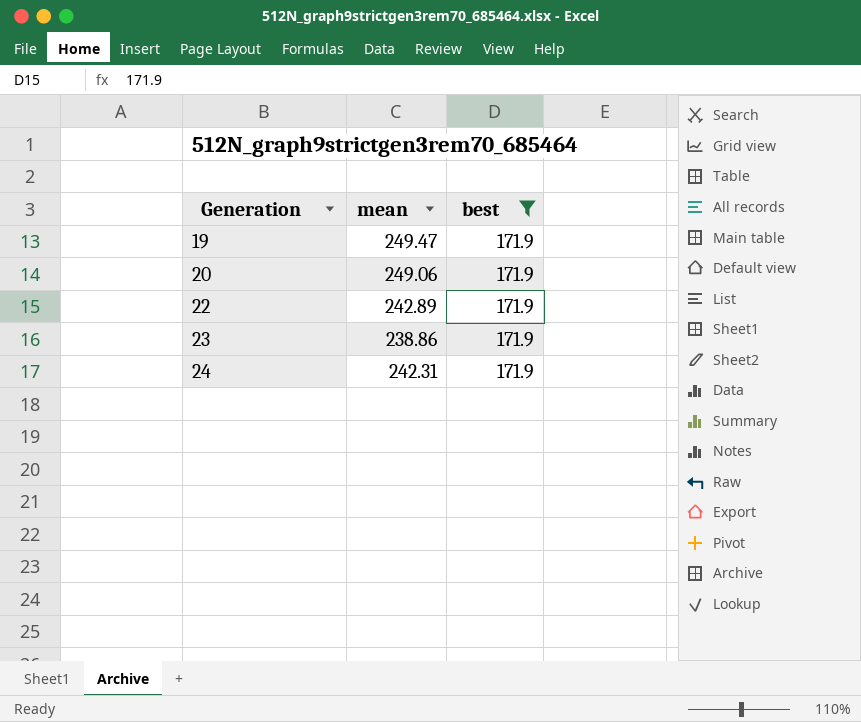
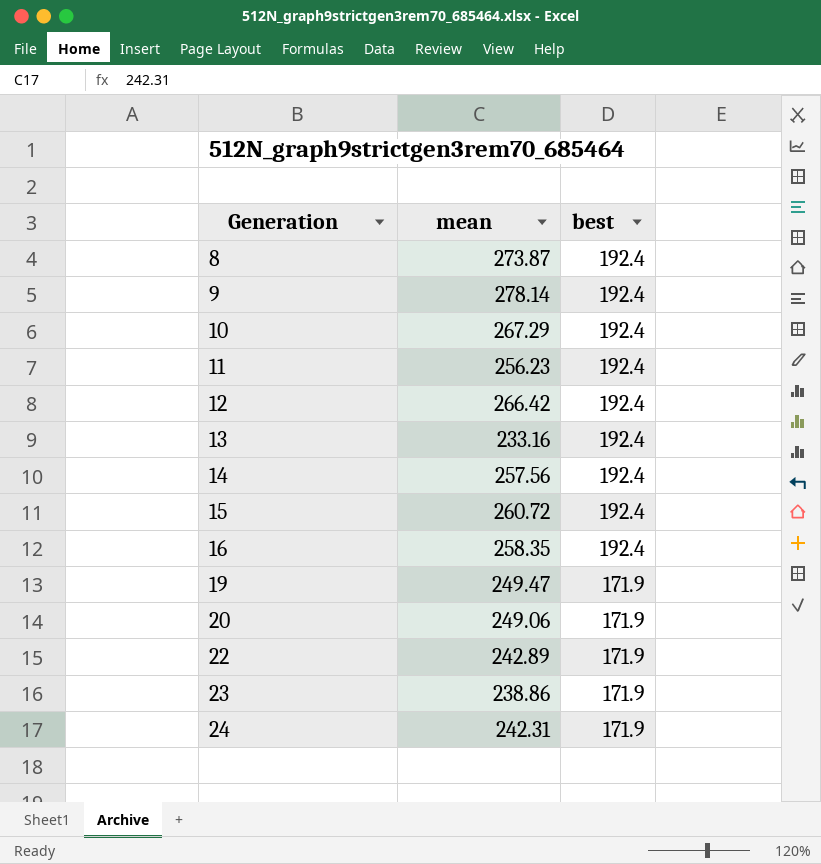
filter: best = 171.9 -> none

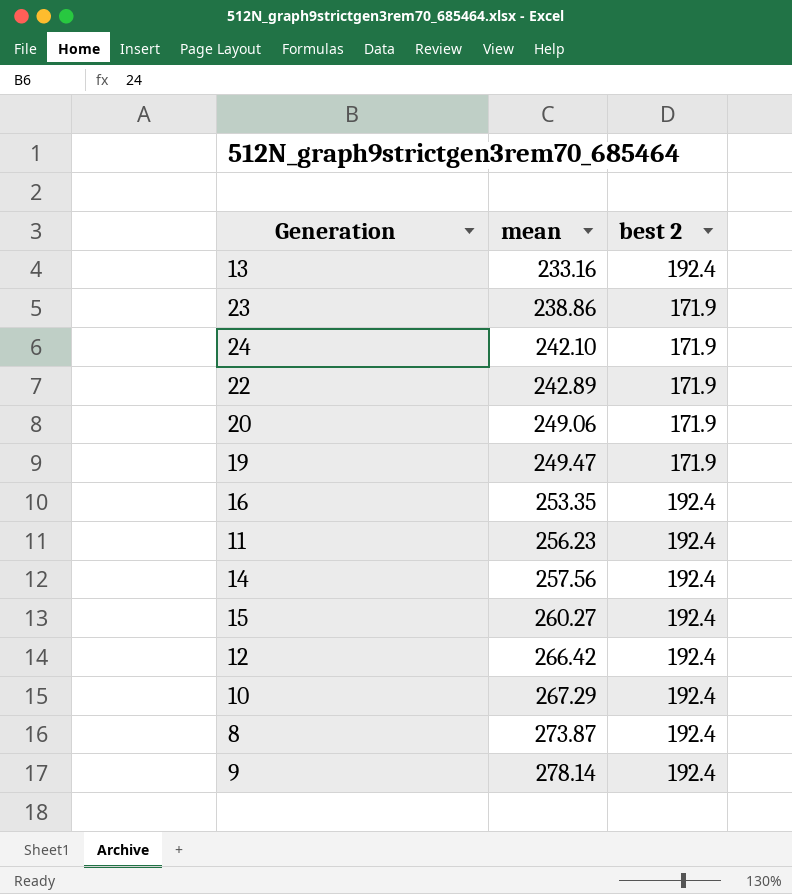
row order: Generation ascending -> mean ascending
column name: best -> best 2
24 | mean: 242.31 -> 242.10
16 | mean: 258.35 -> 253.35
15 | mean: 260.72 -> 260.27

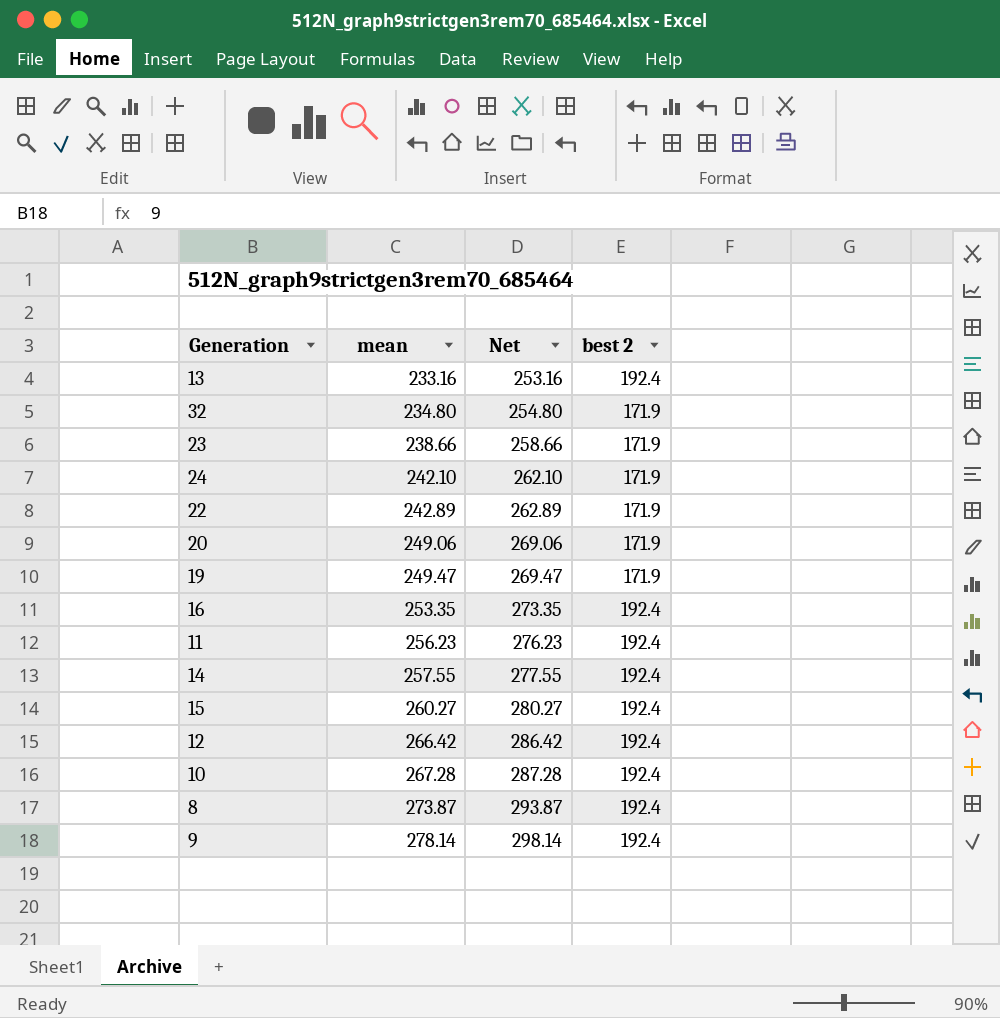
column Net | formula: none -> [mean] + 20
row 32: none -> 234.80 | 254.80 | 171.9
23 | mean: 238.86 -> 238.66
14 | mean: 257.56 -> 257.55
10 | mean: 267.29 -> 267.28

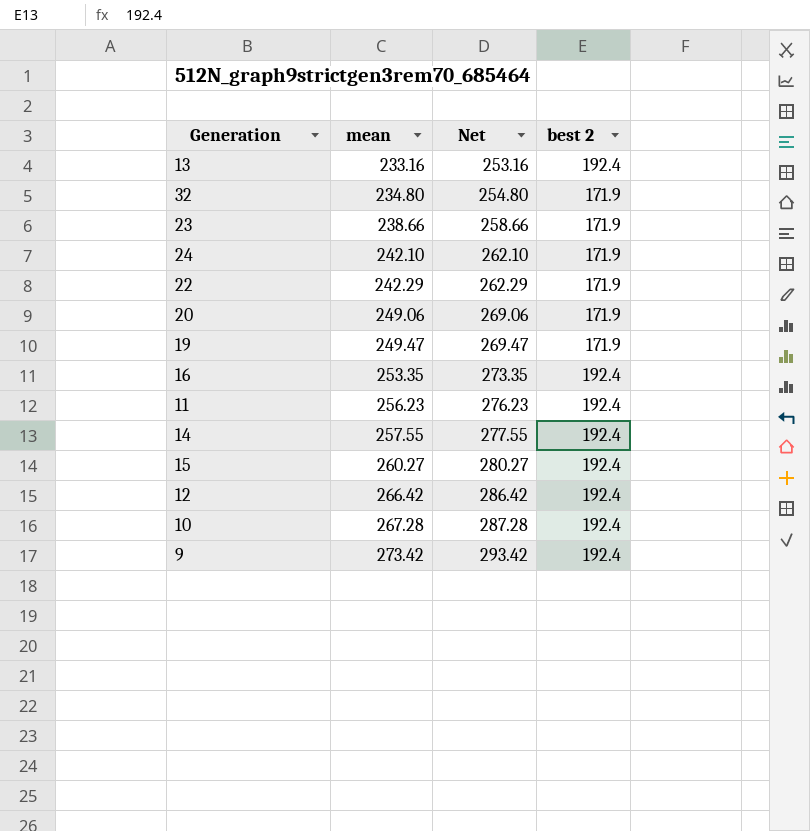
row 8: 273.87 | 293.87 | 192.4 -> none
22 | mean: 242.89 -> 242.29
22 | Net: 262.89 -> 262.29
9 | mean: 278.14 -> 273.42
9 | Net: 298.14 -> 293.42

